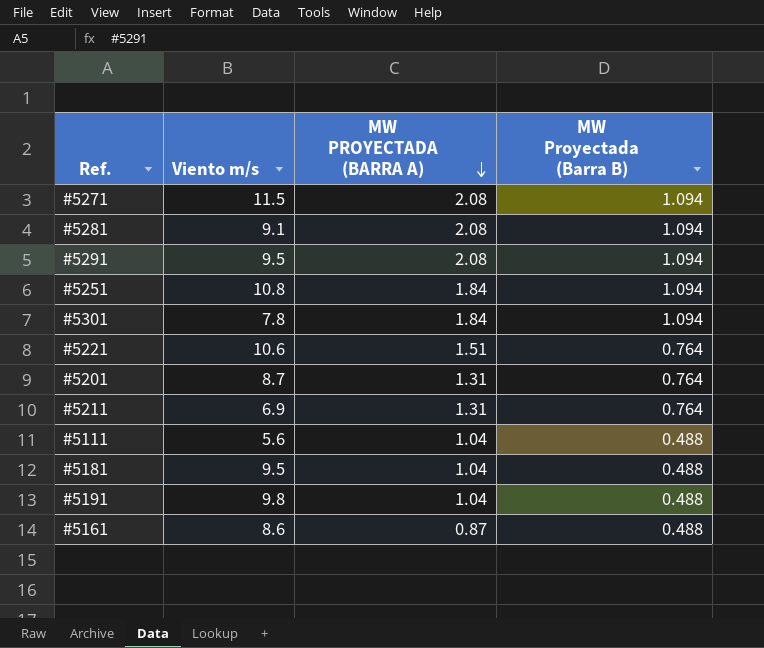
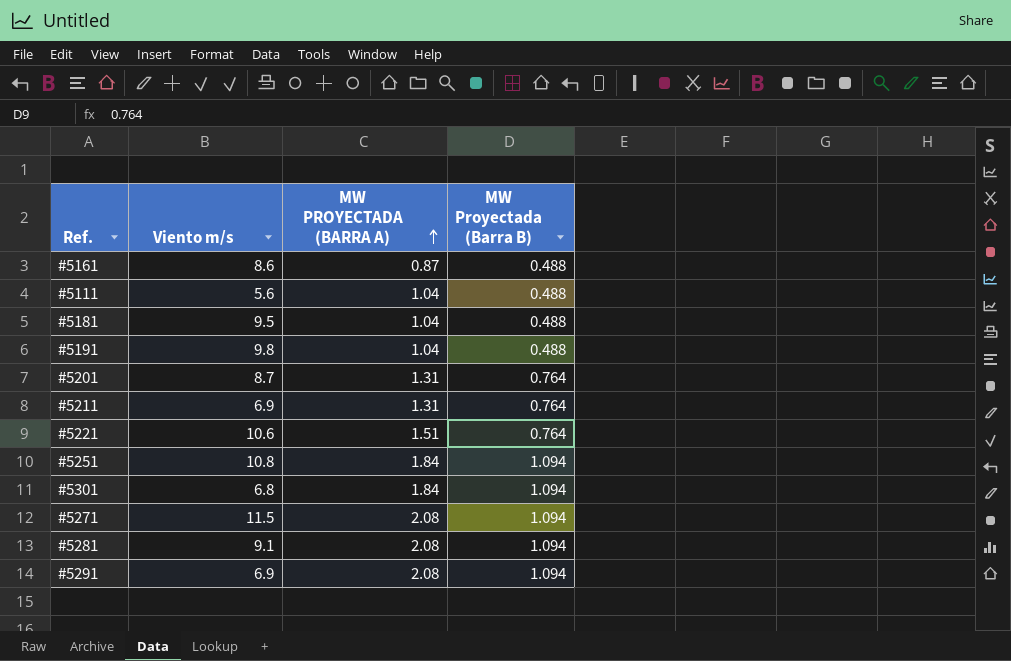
row order: MW PROYECTADA (BARRA A) descending -> MW PROYECTADA (BARRA A) ascending
#5301 | Viento m/s: 7.8 -> 6.8
#5291 | Viento m/s: 9.5 -> 6.9

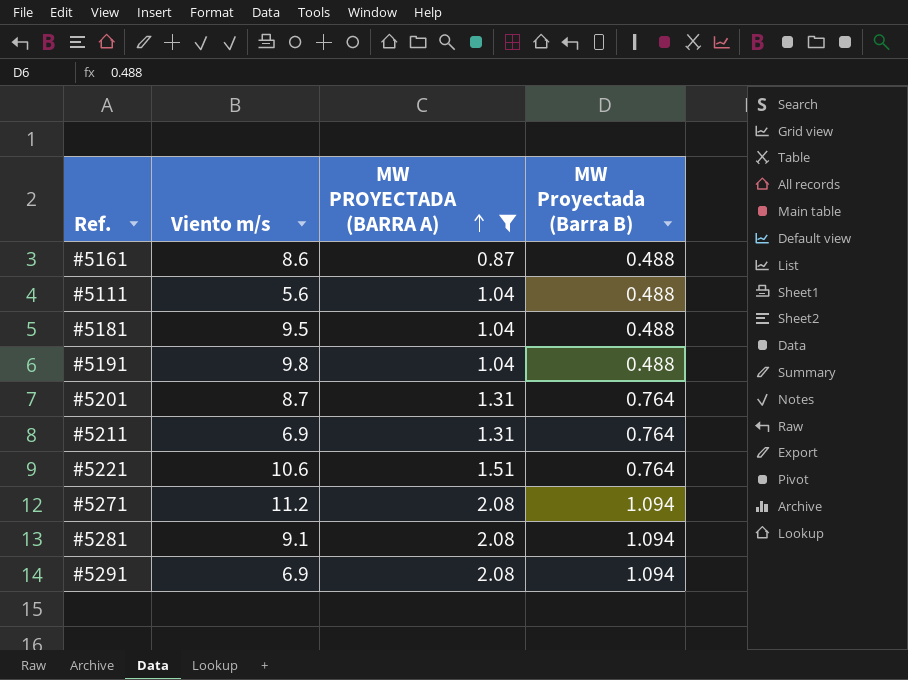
filter: none -> MW PROYECTADA (BARRA A) != 1.84
#5271 | Viento m/s: 11.5 -> 11.2

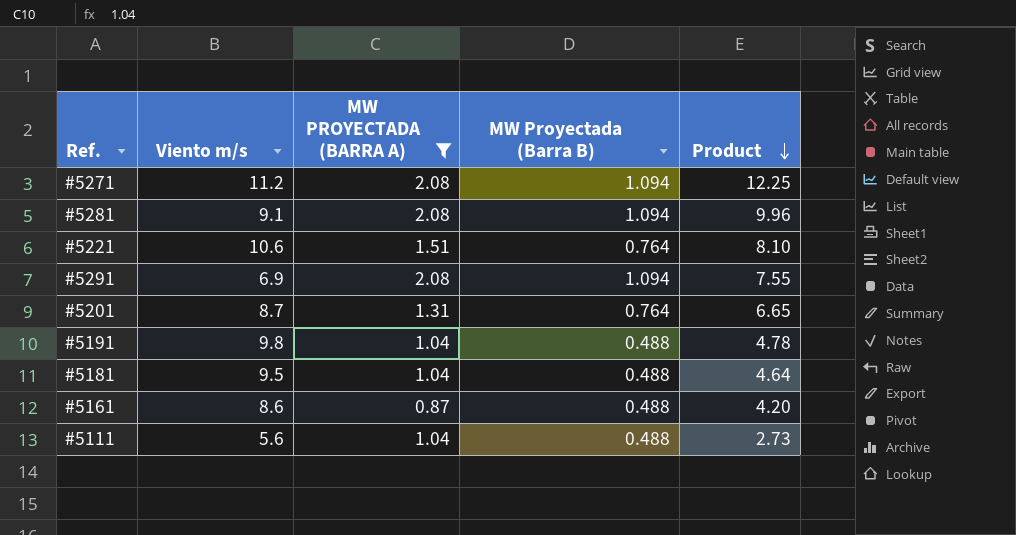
row order: MW PROYECTADA (BARRA A) ascending -> Product descending
column Product | formula: none -> [Viento m/s] * [MW Proyectada (Barra B)]
row #5211: 6.9 | 1.31 | 0.764 -> none

